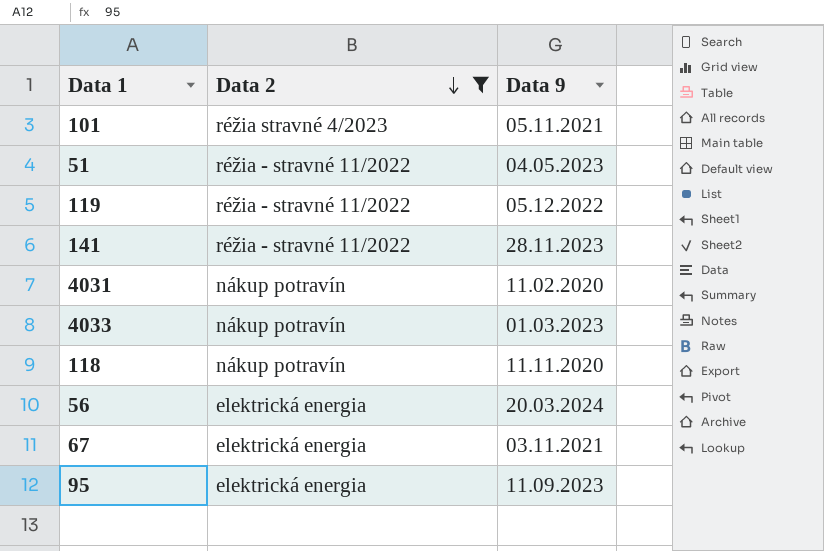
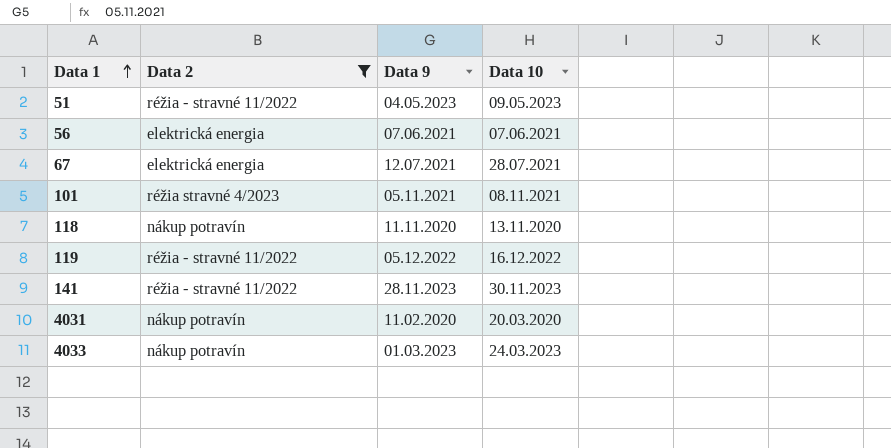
row order: Data 2 descending -> Data 1 ascending
column Data 10 | position: none -> 4
row 95: elektrická energia | 11.09.2023 -> none
56 | Data 9: 20.03.2024 -> 07.06.2021
67 | Data 9: 03.11.2021 -> 12.07.2021

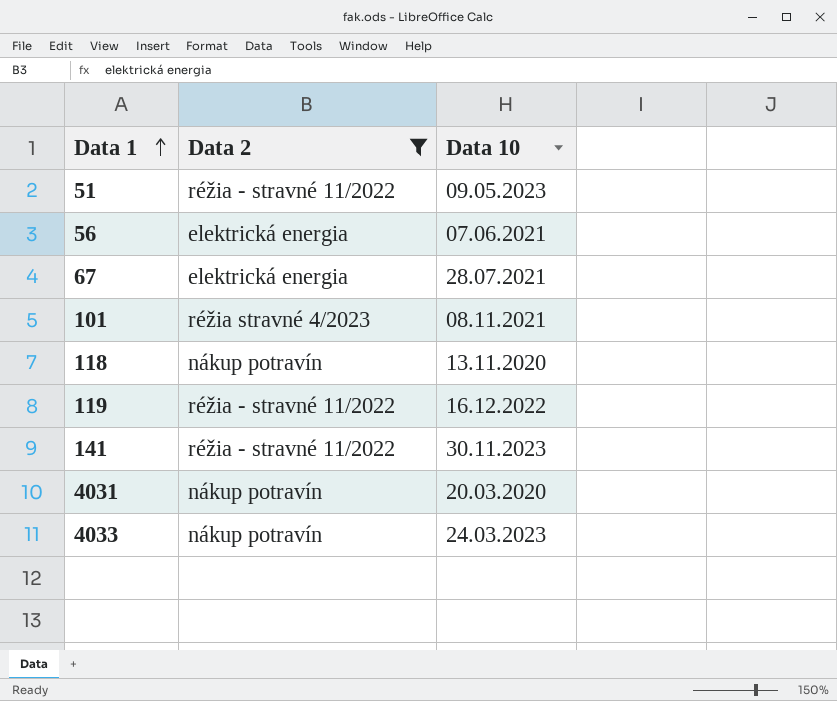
column Data 9 | position: 3 -> none

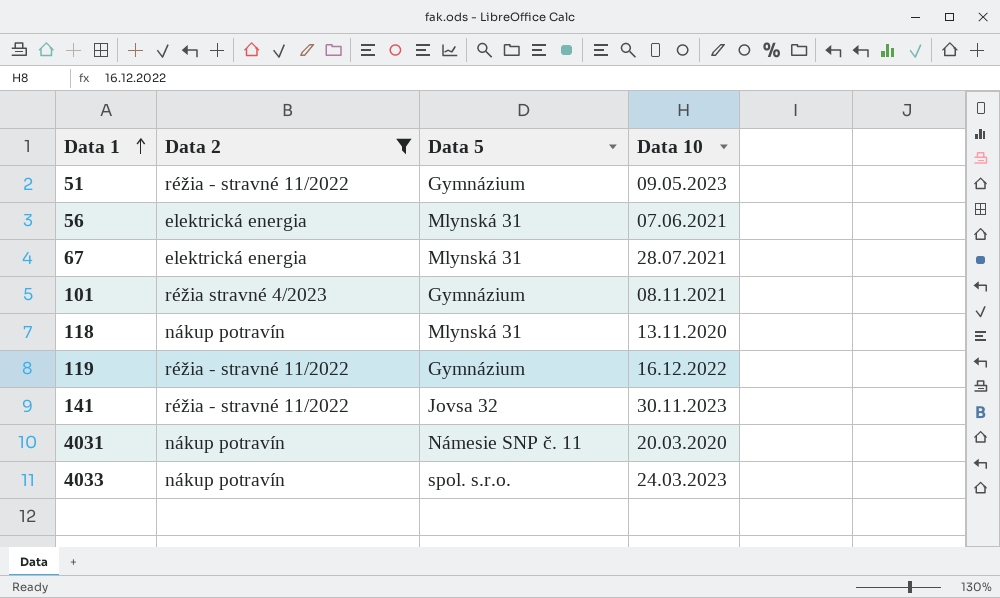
column Data 5 | position: none -> 3

